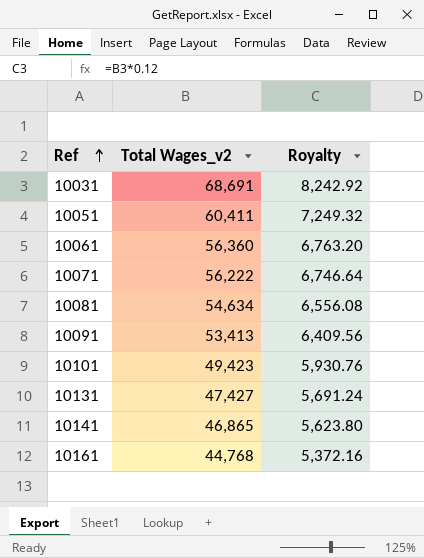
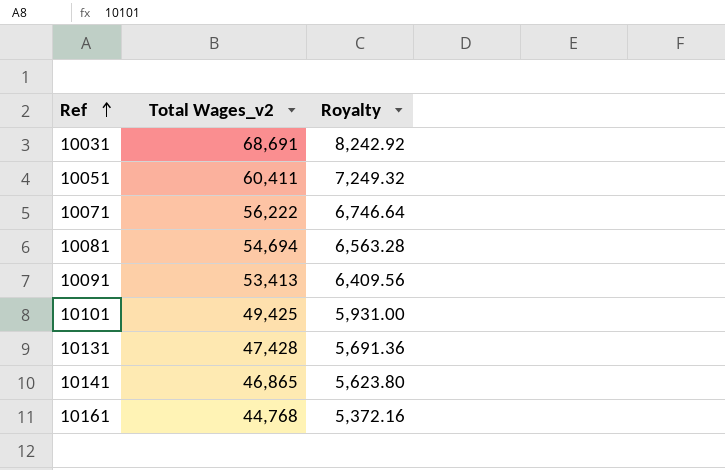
row 10061: 56,360 | 6,763.20 -> none
10081 | Total Wages_v2: 54,634 -> 54,694
10081 | Royalty: 6,556.08 -> 6,563.28
10101 | Total Wages_v2: 49,423 -> 49,425
10101 | Royalty: 5,930.76 -> 5,931.00
10131 | Total Wages_v2: 47,427 -> 47,428
10131 | Royalty: 5,691.24 -> 5,691.36

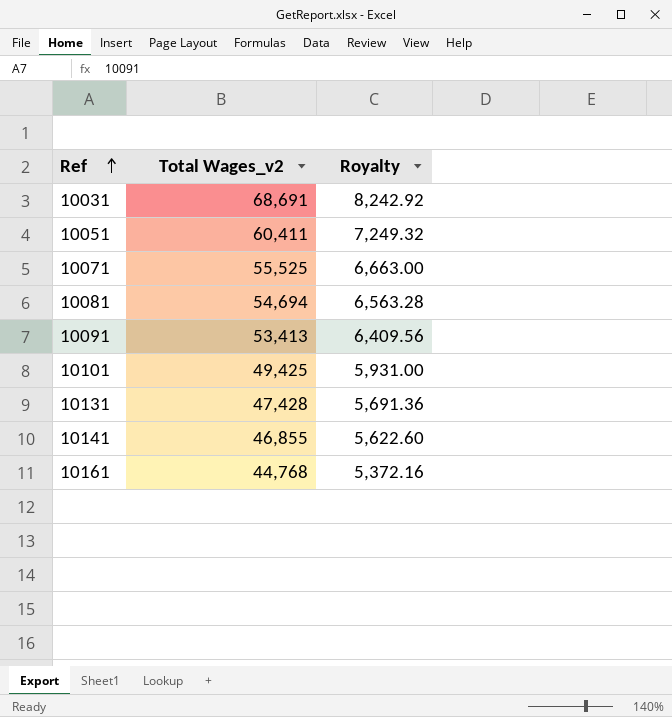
10071 | Total Wages_v2: 56,222 -> 55,525
10071 | Royalty: 6,746.64 -> 6,663.00
10141 | Total Wages_v2: 46,865 -> 46,855
10141 | Royalty: 5,623.80 -> 5,622.60

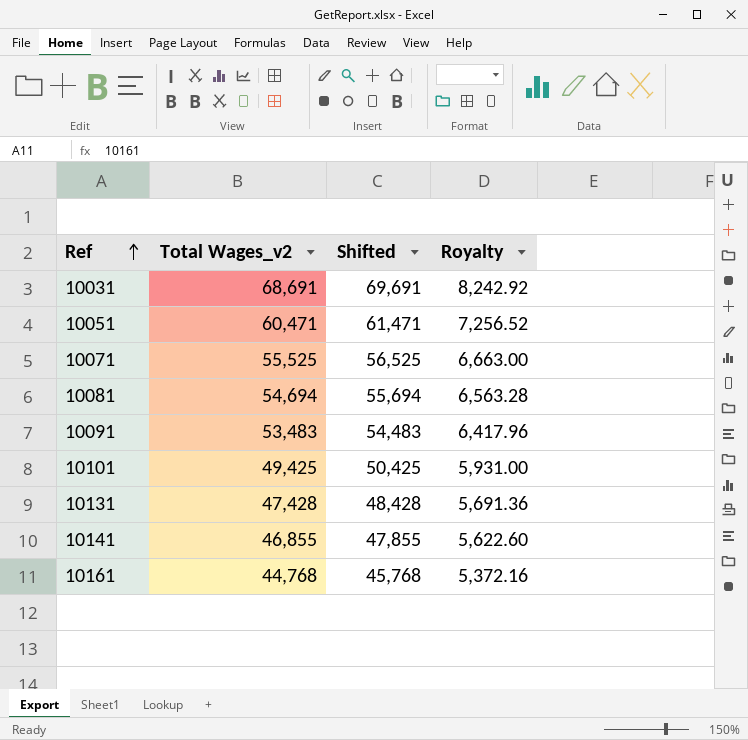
column Shifted | formula: none -> [Total Wages_v2] + 1000
10051 | Total Wages_v2: 60,411 -> 60,471
10051 | Royalty: 7,249.32 -> 7,256.52
10091 | Total Wages_v2: 53,413 -> 53,483
10091 | Royalty: 6,409.56 -> 6,417.96

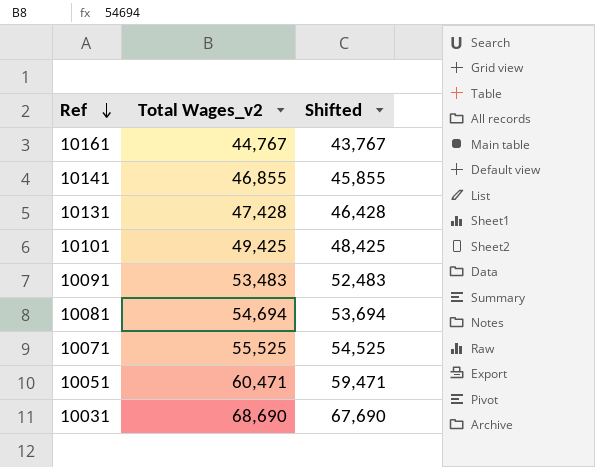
row order: Ref ascending -> Ref descending
column Royalty | formula: [Total Wages_v2] * 0.12 -> none
column Shifted | formula: [Total Wages_v2] + 1000 -> [Total Wages_v2] - 1000
10161 | Total Wages_v2: 44,768 -> 44,767
10031 | Total Wages_v2: 68,691 -> 68,690

